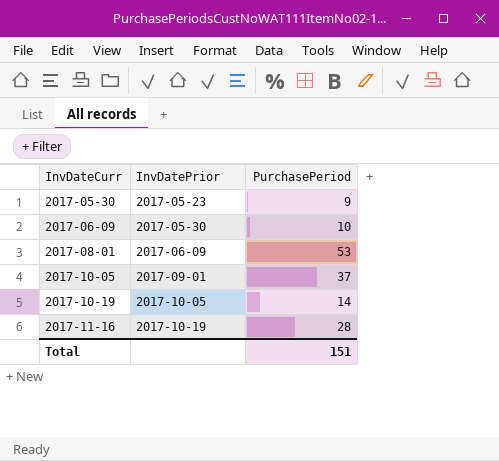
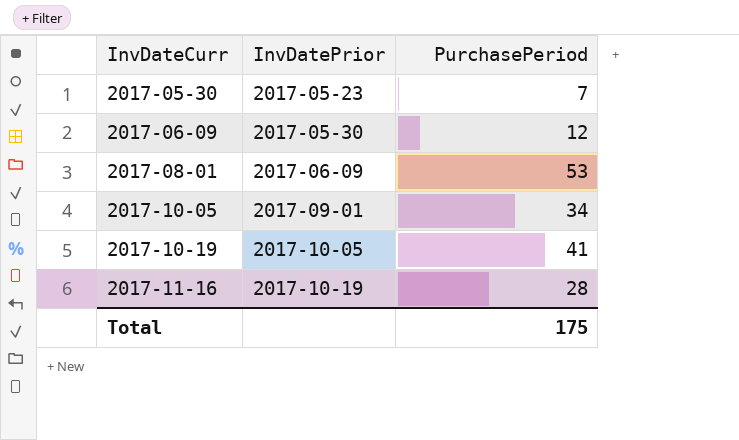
2017-05-30 | PurchasePeriod: 9 -> 7
2017-06-09 | PurchasePeriod: 10 -> 12
2017-10-05 | PurchasePeriod: 37 -> 34
2017-10-19 | PurchasePeriod: 14 -> 41
Total | PurchasePeriod: 151 -> 175

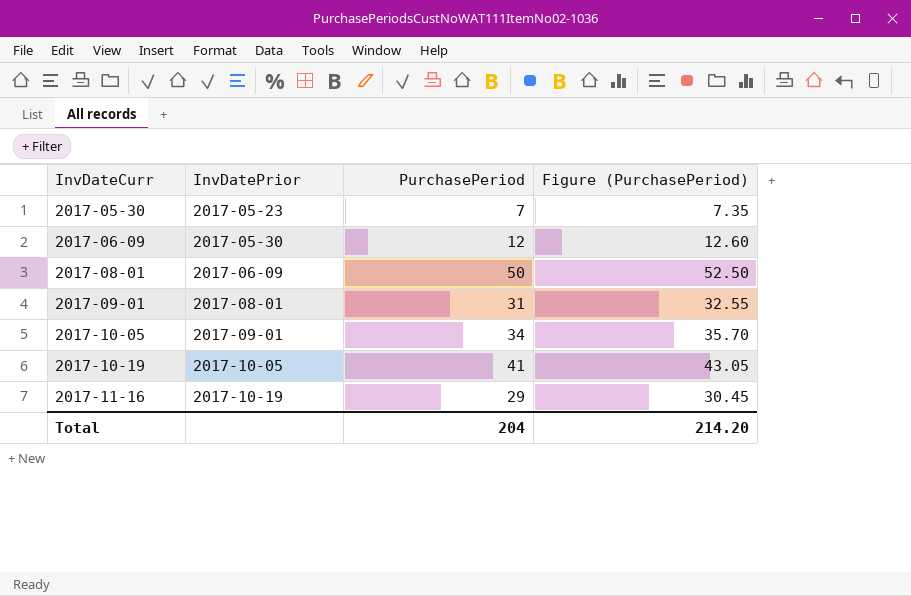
column Figure (PurchasePeriod) | formula: none -> [PurchasePeriod] * 1.05
2017-08-01 | PurchasePeriod: 53 -> 50
row 2017-09-01: none -> 2017-08-01 | 31 | 32.55
2017-11-16 | PurchasePeriod: 28 -> 29
Total | PurchasePeriod: 175 -> 204

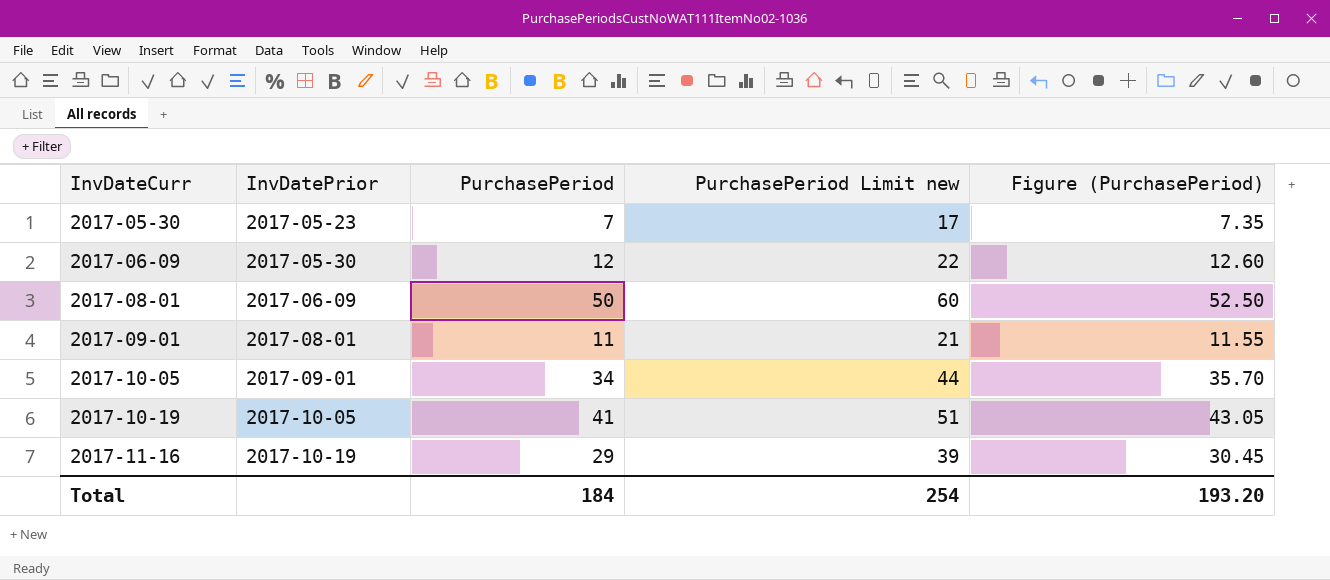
column PurchasePeriod Limit new | formula: none -> [PurchasePeriod] + 10
2017-09-01 | PurchasePeriod: 31 -> 11
2017-09-01 | Figure (PurchasePeriod): 32.55 -> 11.55
Total | PurchasePeriod: 204 -> 184
Total | Figure (PurchasePeriod): 214.20 -> 193.20

